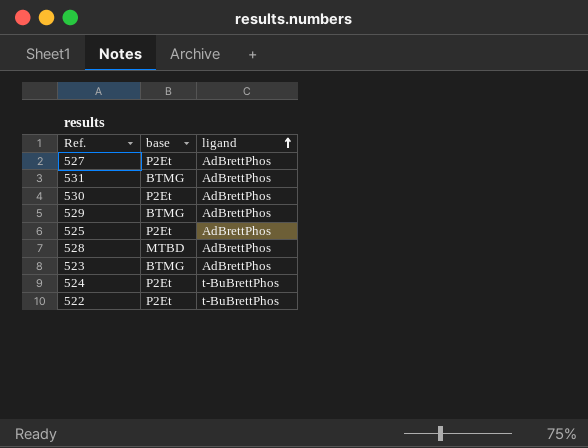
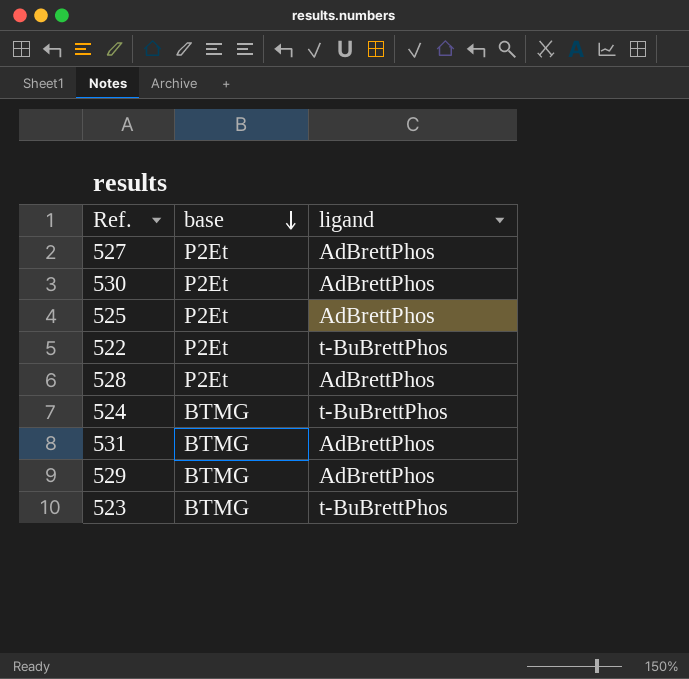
row order: ligand ascending -> base descending
528 | base: MTBD -> P2Et
524 | base: P2Et -> BTMG
523 | ligand: AdBrettPhos -> t-BuBrettPhos

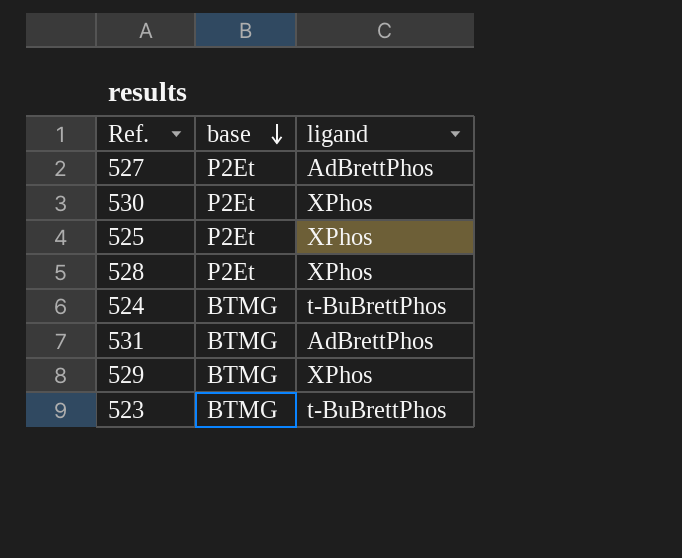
row 522: P2Et | t-BuBrettPhos -> none
530 | ligand: AdBrettPhos -> XPhos
525 | ligand: AdBrettPhos -> XPhos
528 | ligand: AdBrettPhos -> XPhos
529 | ligand: AdBrettPhos -> XPhos

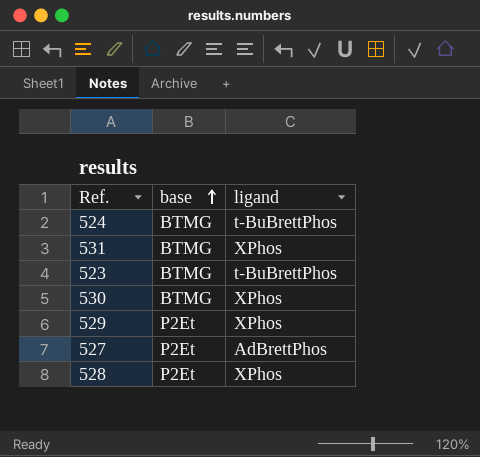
row order: base descending -> base ascending
row 525: P2Et | XPhos -> none
531 | ligand: AdBrettPhos -> XPhos
530 | base: P2Et -> BTMG
529 | base: BTMG -> P2Et

